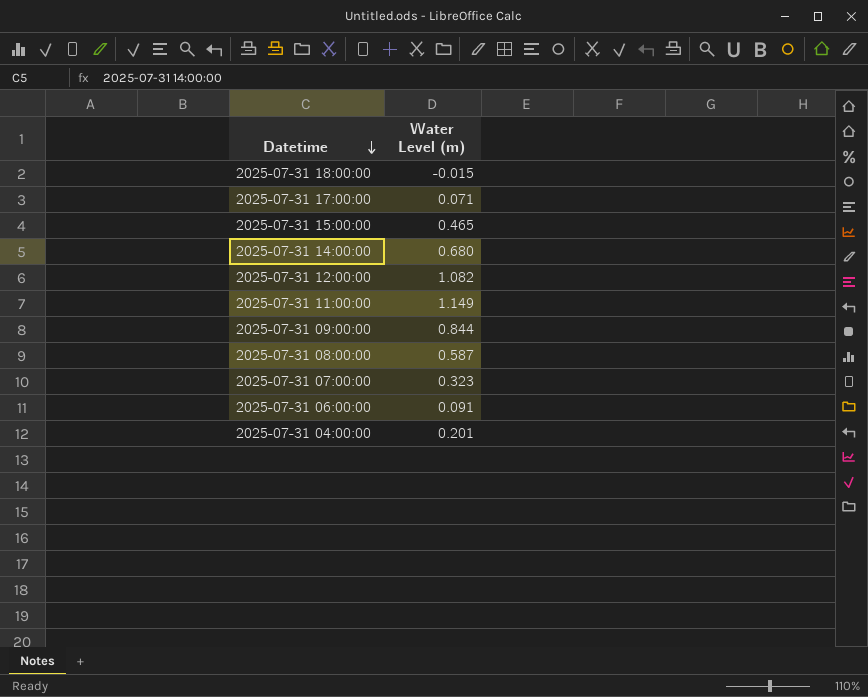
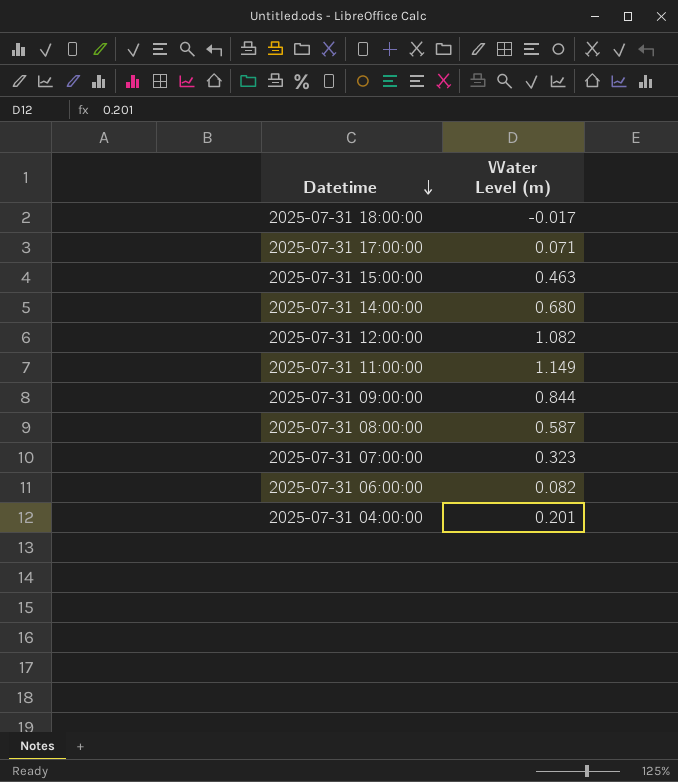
2025-07-31 18:00:00 | Water Level (m): -0.015 -> -0.017
2025-07-31 15:00:00 | Water Level (m): 0.465 -> 0.463
2025-07-31 06:00:00 | Water Level (m): 0.091 -> 0.082

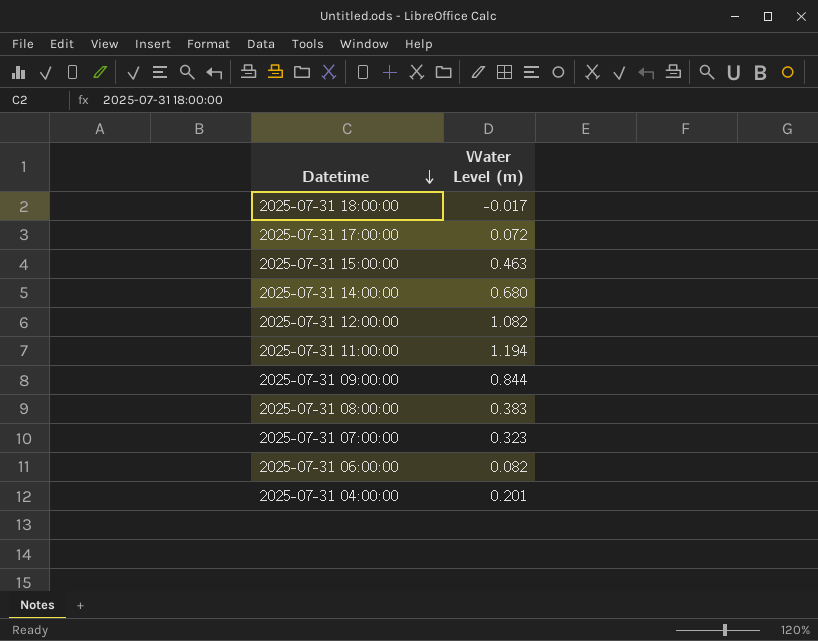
2025-07-31 17:00:00 | Water Level (m): 0.071 -> 0.072
2025-07-31 11:00:00 | Water Level (m): 1.149 -> 1.194
2025-07-31 08:00:00 | Water Level (m): 0.587 -> 0.383

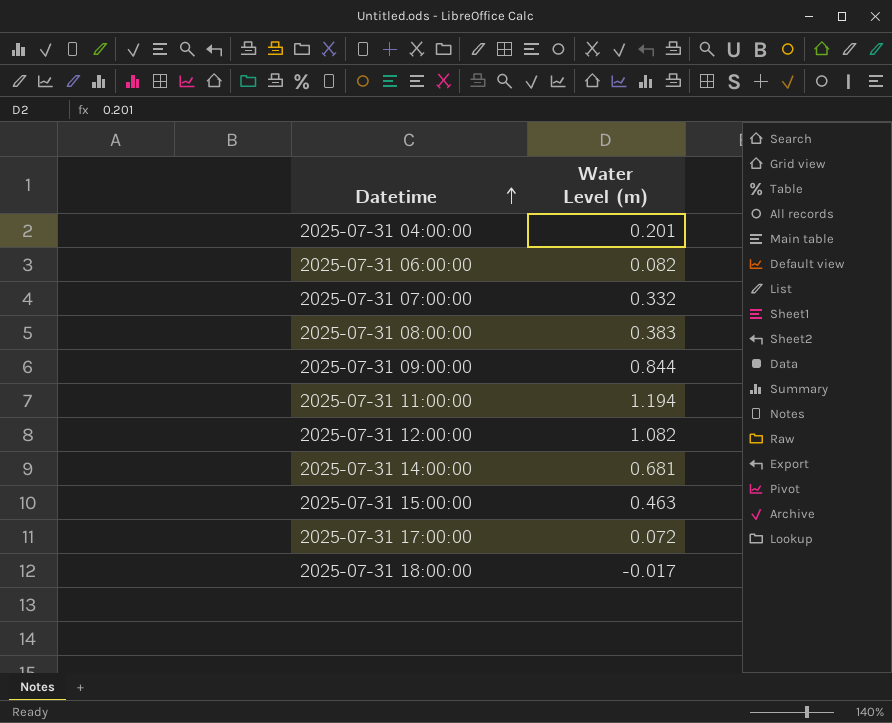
row order: Datetime descending -> Datetime ascending
2025-07-31 07:00:00 | Water Level (m): 0.323 -> 0.332
2025-07-31 14:00:00 | Water Level (m): 0.680 -> 0.681

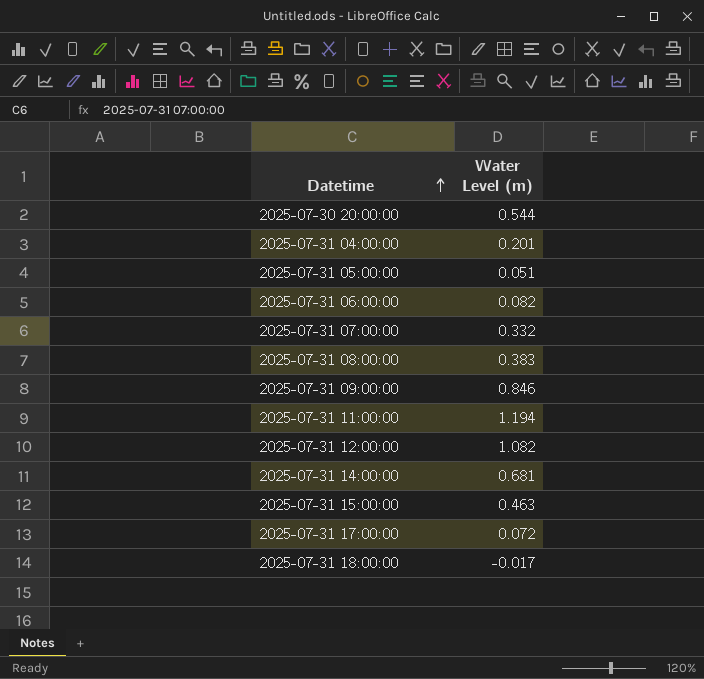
row 2025-07-30 20:00:00: none -> 0.544
row 2025-07-31 05:00:00: none -> 0.051
2025-07-31 09:00:00 | Water Level (m): 0.844 -> 0.846

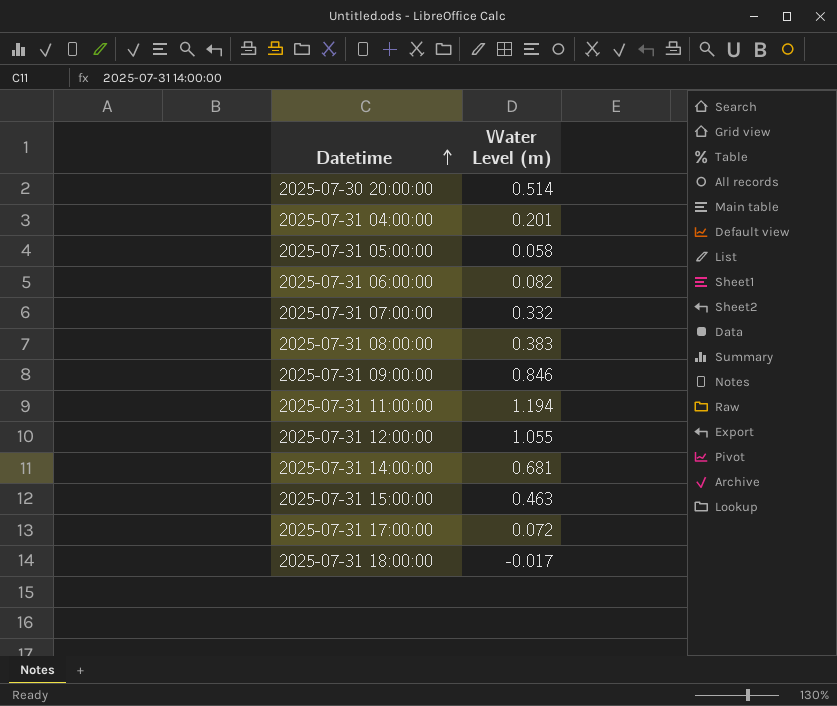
2025-07-30 20:00:00 | Water Level (m): 0.544 -> 0.514
2025-07-31 05:00:00 | Water Level (m): 0.051 -> 0.058
2025-07-31 12:00:00 | Water Level (m): 1.082 -> 1.055

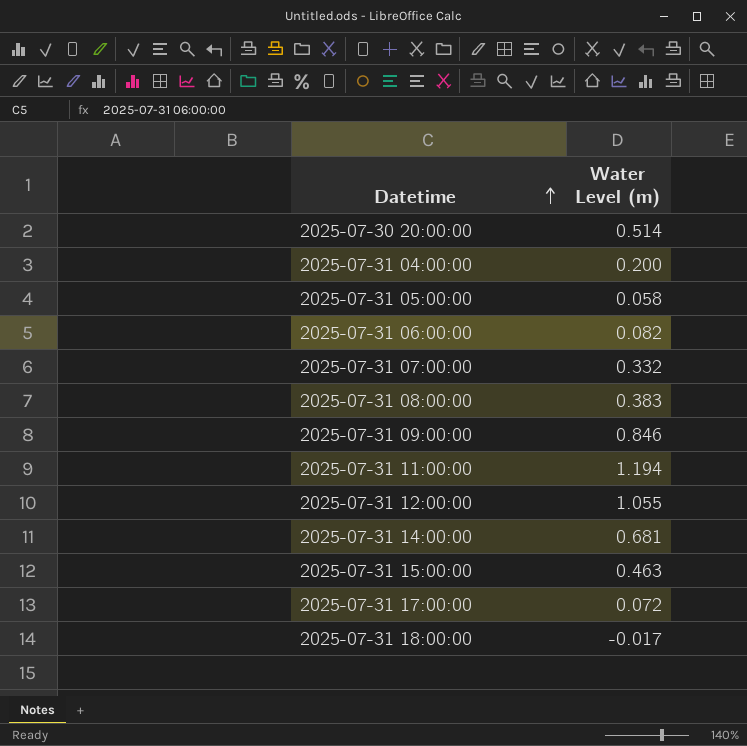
2025-07-31 04:00:00 | Water Level (m): 0.201 -> 0.200

